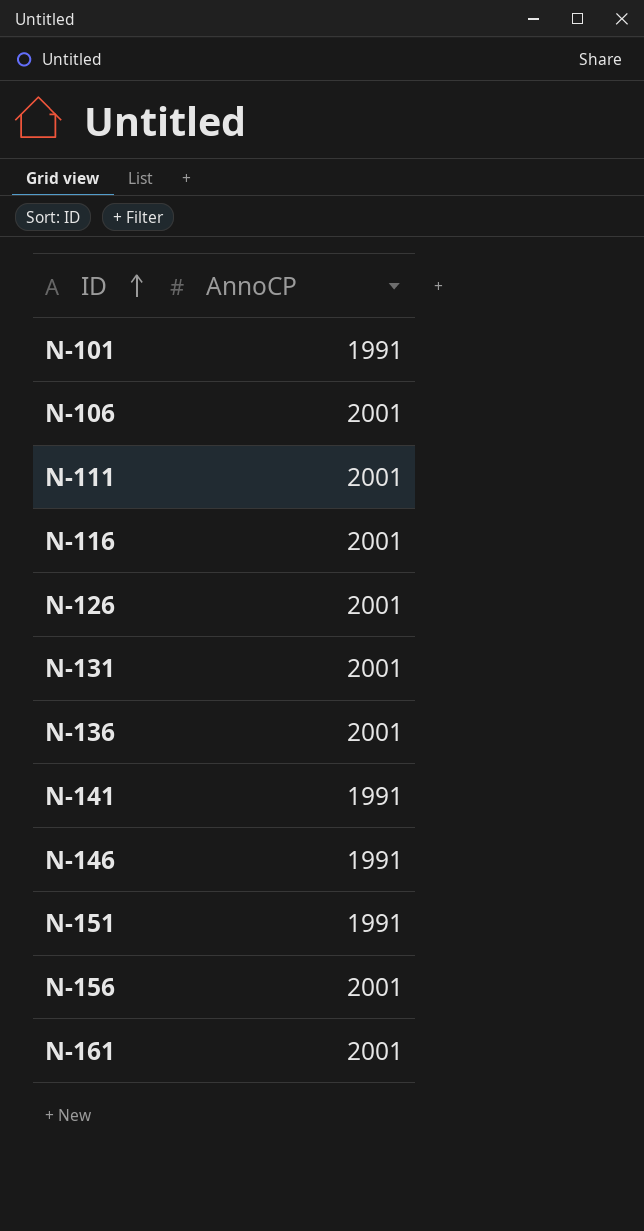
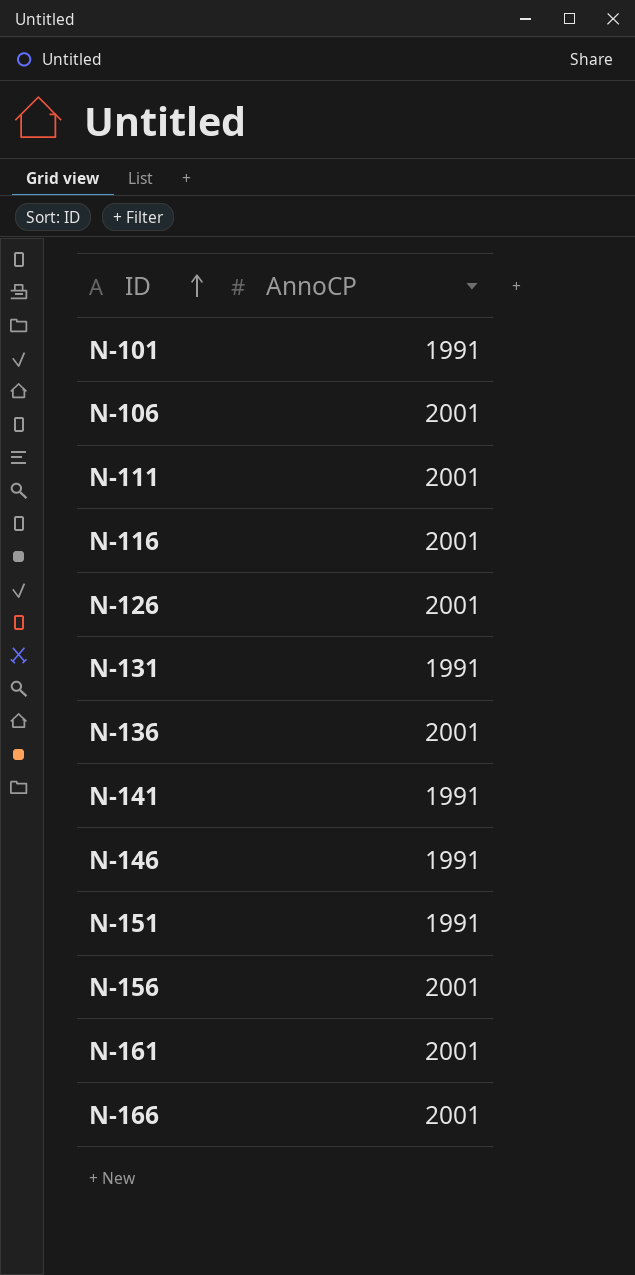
N-131 | AnnoCP: 2001 -> 1991
row N-166: none -> 2001

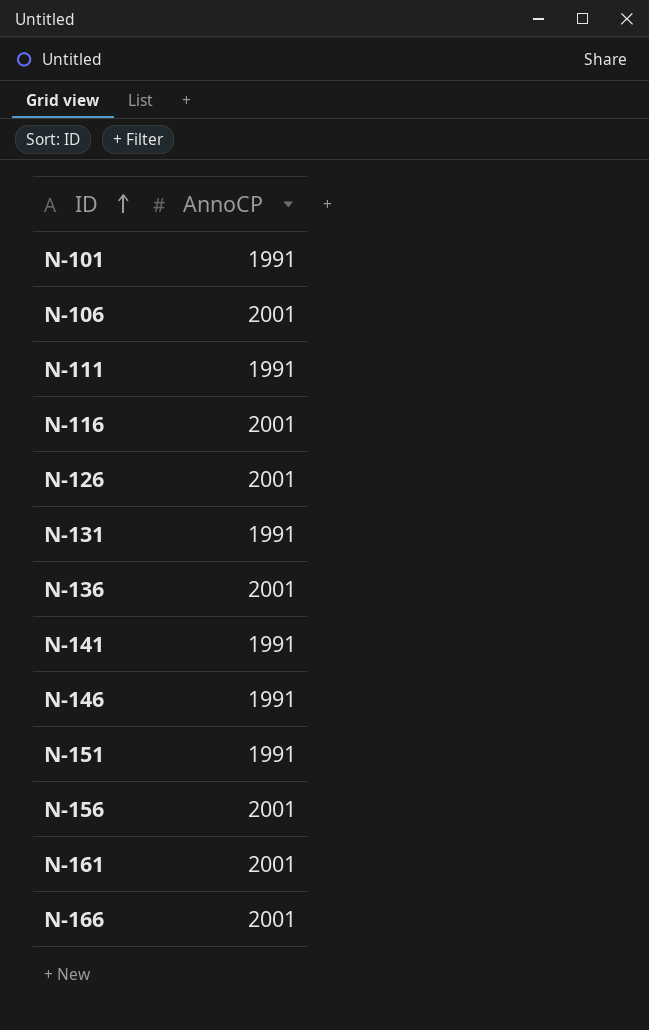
N-111 | AnnoCP: 2001 -> 1991

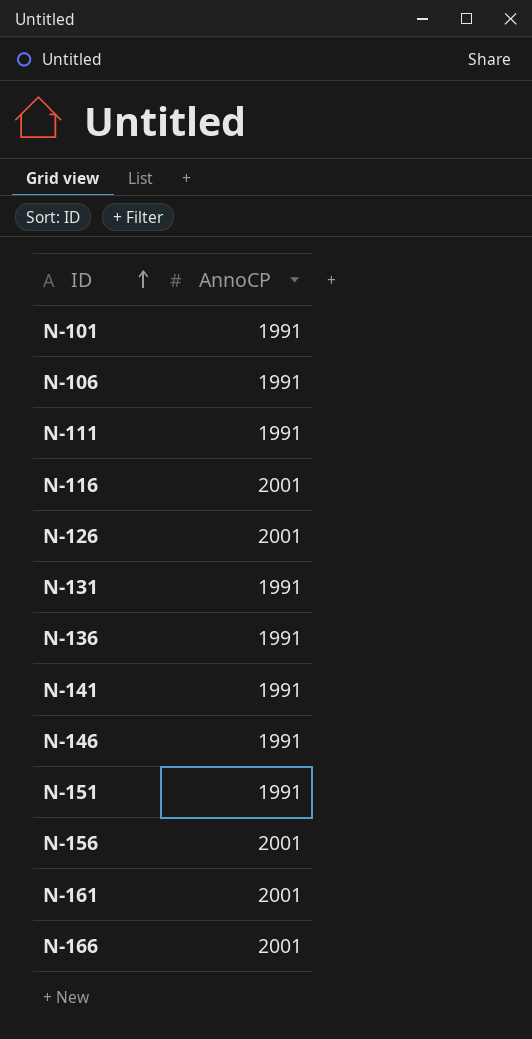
N-106 | AnnoCP: 2001 -> 1991
N-136 | AnnoCP: 2001 -> 1991

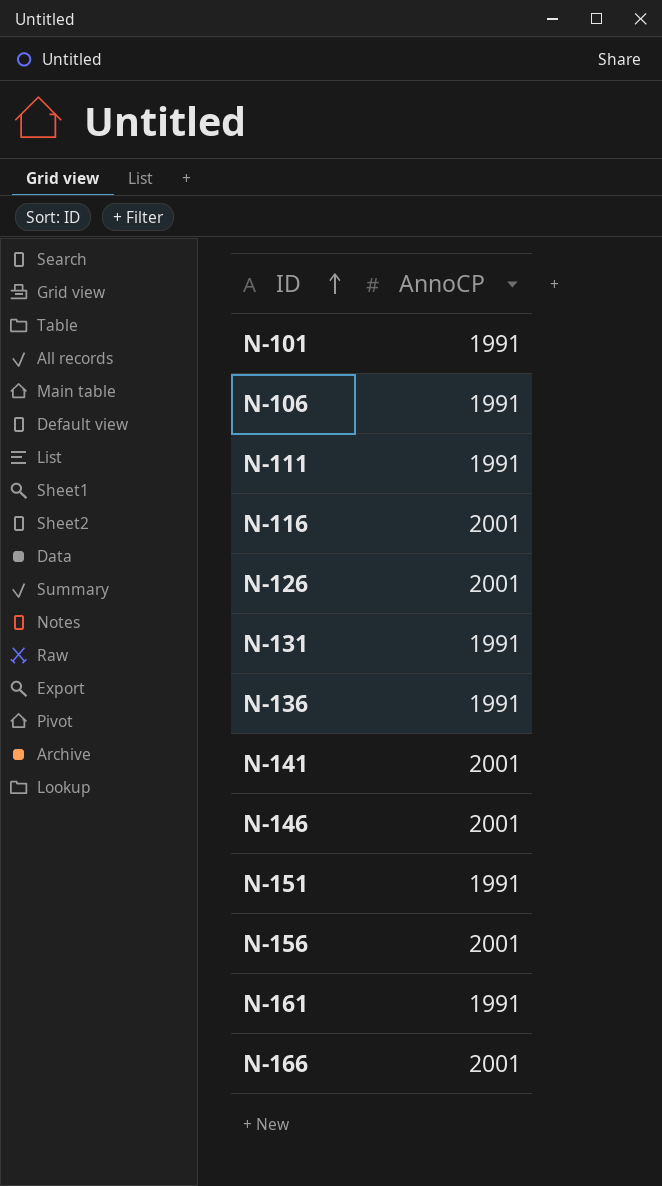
N-141 | AnnoCP: 1991 -> 2001
N-146 | AnnoCP: 1991 -> 2001
N-161 | AnnoCP: 2001 -> 1991

